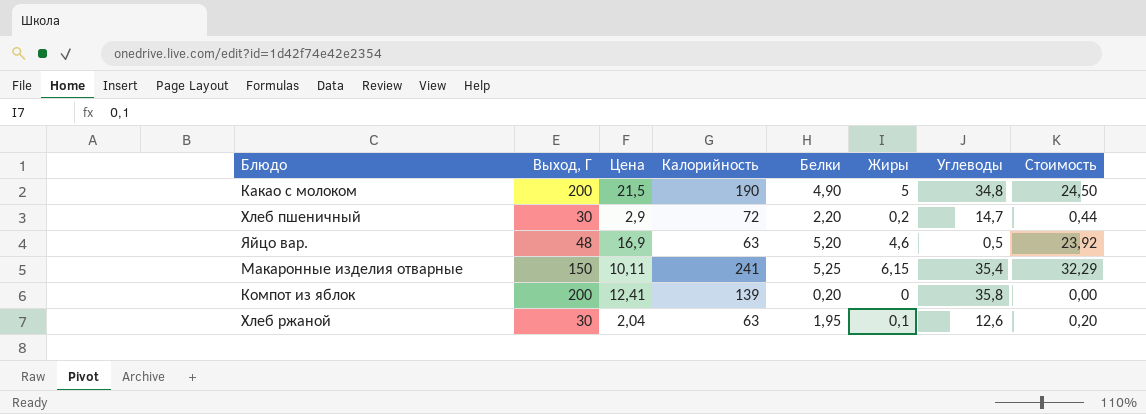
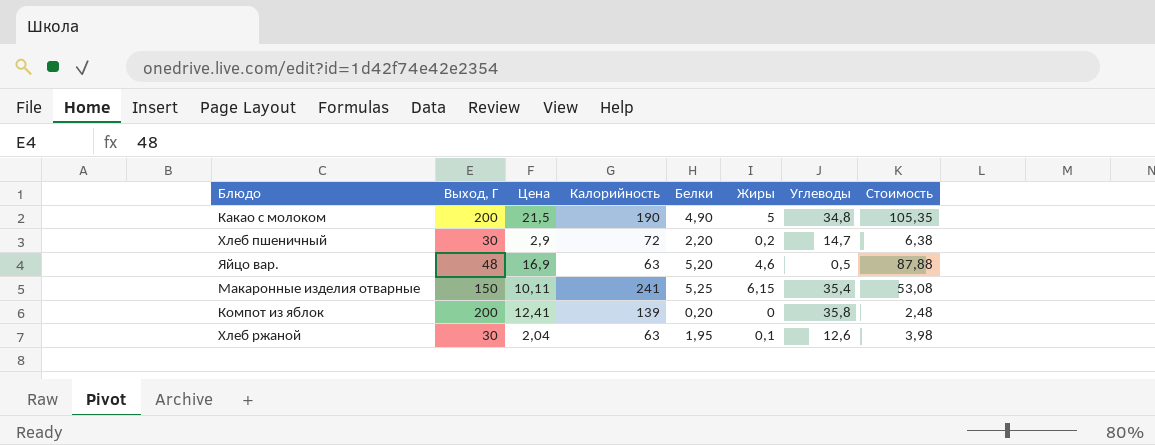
column Стоимость | formula: [Белки] * [Жиры] -> [Цена] * [Белки]

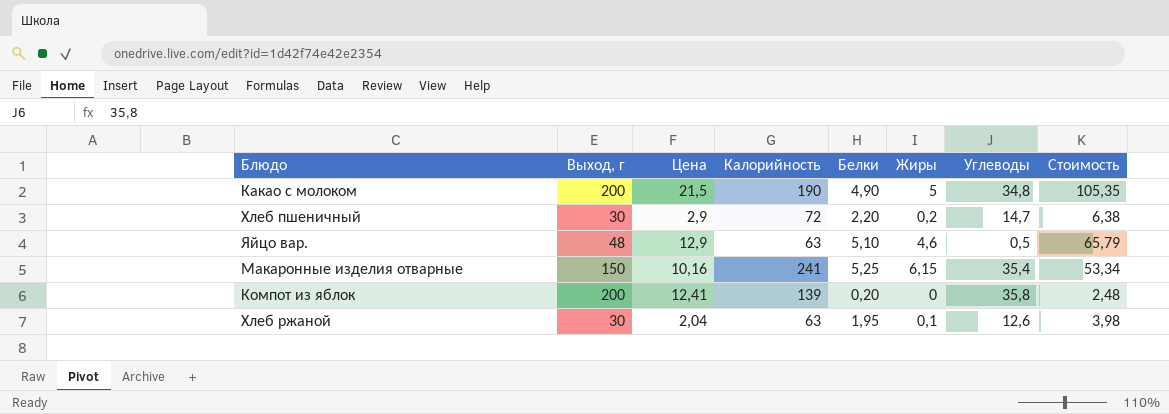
column name: Выход, Г -> Выход, г
Яйцо вар. | Цена: 16,9 -> 12,9
Яйцо вар. | Белки: 5,20 -> 5,10
Яйцо вар. | Стоимость: 87,88 -> 65,79
Макаронные изделия отварные | Цена: 10,11 -> 10,16
Макаронные изделия отварные | Стоимость: 53,08 -> 53,34

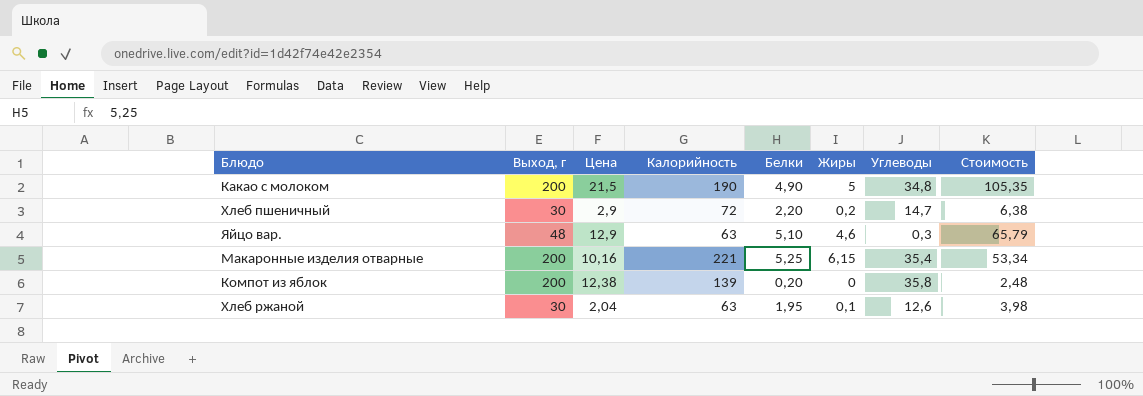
Яйцо вар. | Углеводы: 0,5 -> 0,3
Макаронные изделия отварные | Выход, г: 150 -> 200
Макаронные изделия отварные | Калорийность: 241 -> 221
Компот из яблок | Цена: 12,41 -> 12,38

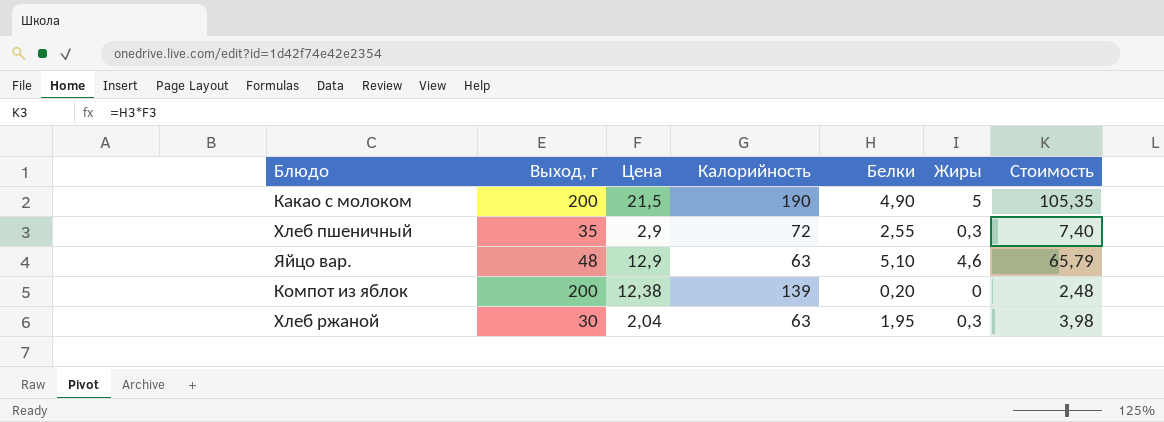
column Углеводы | position: 7 -> none
row Макаронные изделия отварные: 200 | 10,16 | 221 | 5,25 | 6,15 | 35,4 | 53,34 -> none
Хлеб пшеничный | Выход, г: 30 -> 35
Хлеб пшеничный | Белки: 2,20 -> 2,55
Хлеб пшеничный | Жиры: 0,2 -> 0,3
Хлеб пшеничный | Стоимость: 6,38 -> 7,40
Хлеб ржаной | Жиры: 0,1 -> 0,3

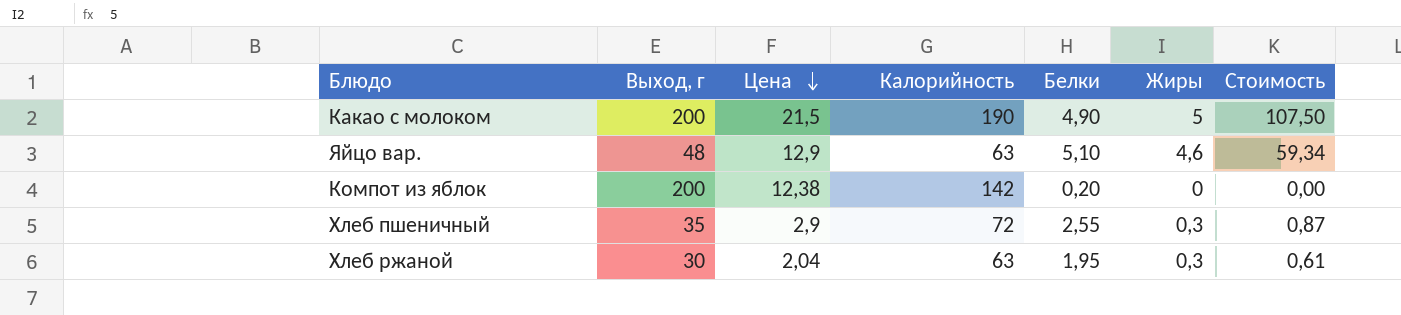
row order: none -> Цена descending
column Стоимость | formula: [Цена] * [Белки] -> [Цена] * [Жиры]
Компот из яблок | Калорийность: 139 -> 142

